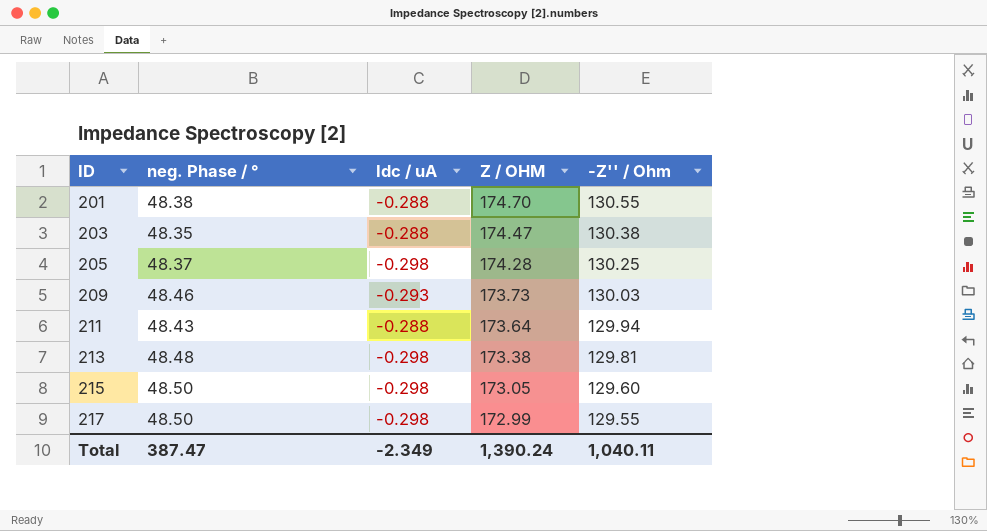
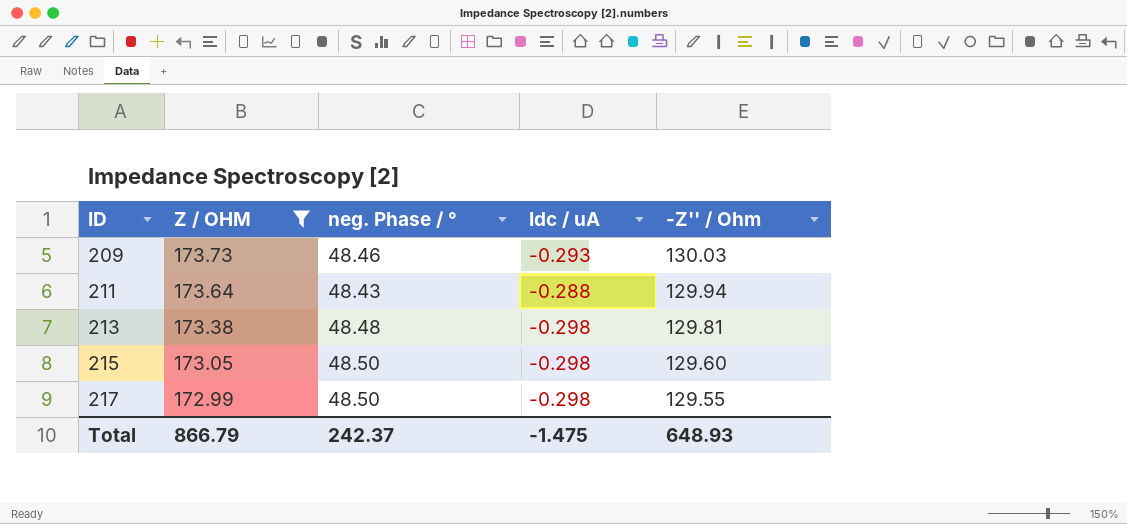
filter: none -> Z / OHM <= 173.73
column Z / OHM | position: 4 -> 2
Total | Z / OHM: 1,390.24 -> 866.79
Total | neg. Phase / °: 387.47 -> 242.37
Total | Idc / uA: -2.349 -> -1.475
Total | -Z'' / Ohm: 1,040.11 -> 648.93

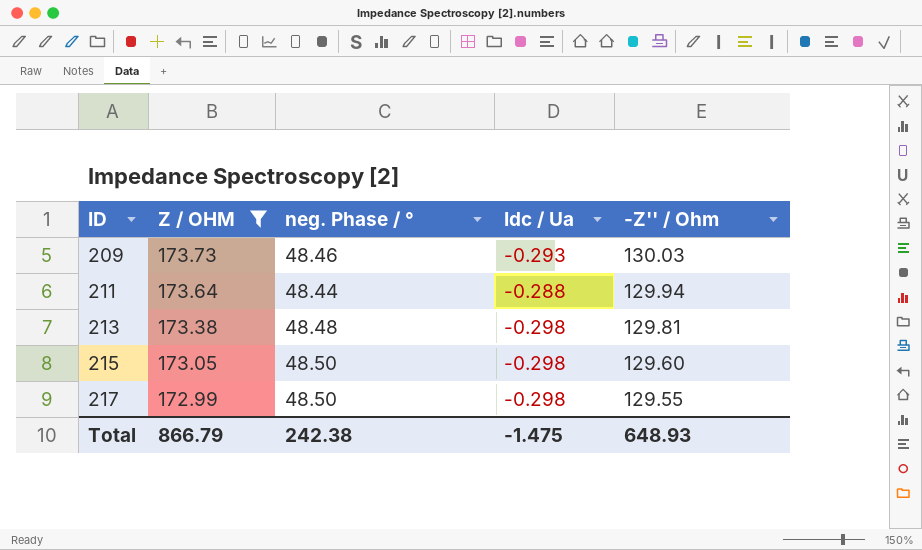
column name: Idc / uA -> Idc / Ua
211 | neg. Phase / °: 48.43 -> 48.44
Total | neg. Phase / °: 242.37 -> 242.38

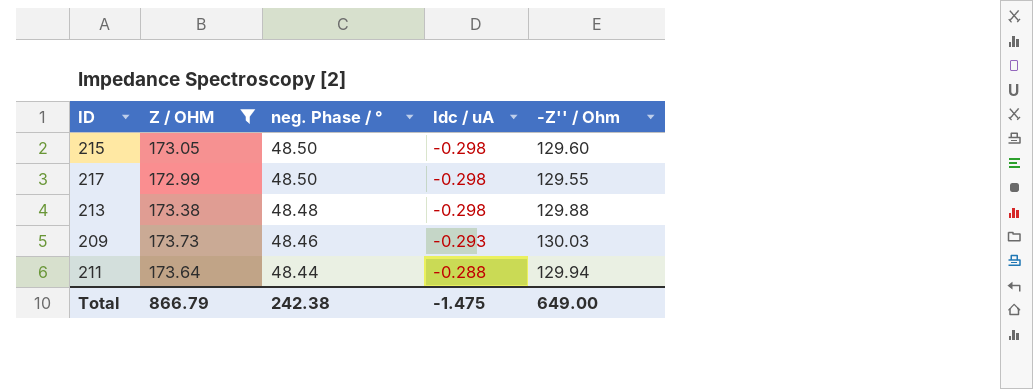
row order: ID ascending -> neg. Phase / ° descending
column name: Idc / Ua -> Idc / uA
213 | -Z'' / Ohm: 129.81 -> 129.88
Total | -Z'' / Ohm: 648.93 -> 649.00

